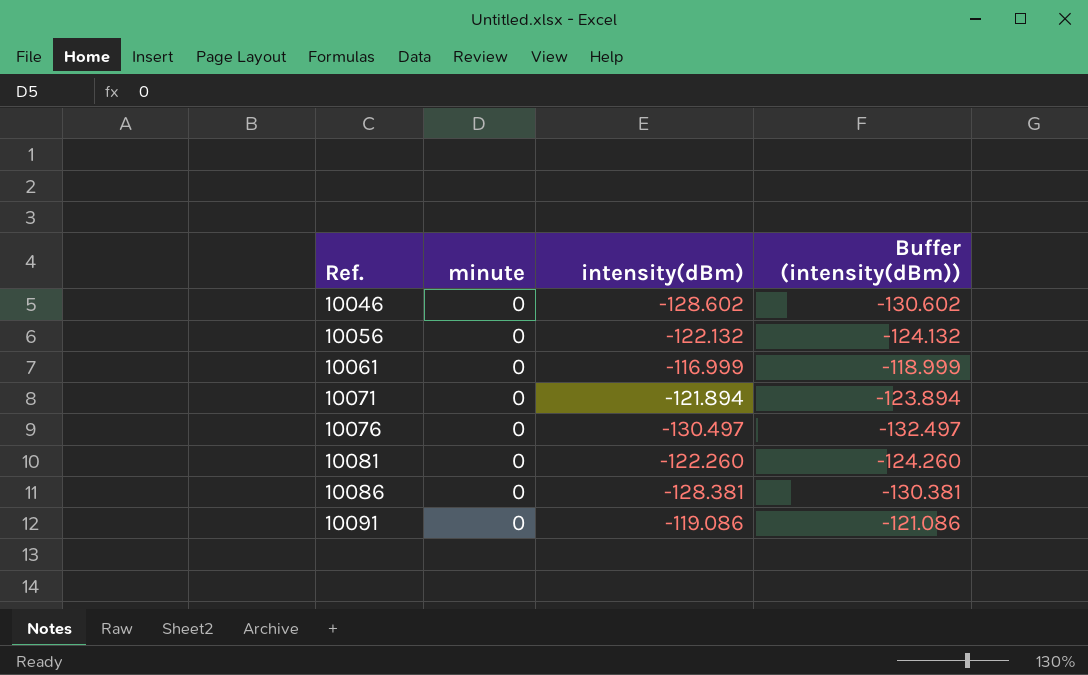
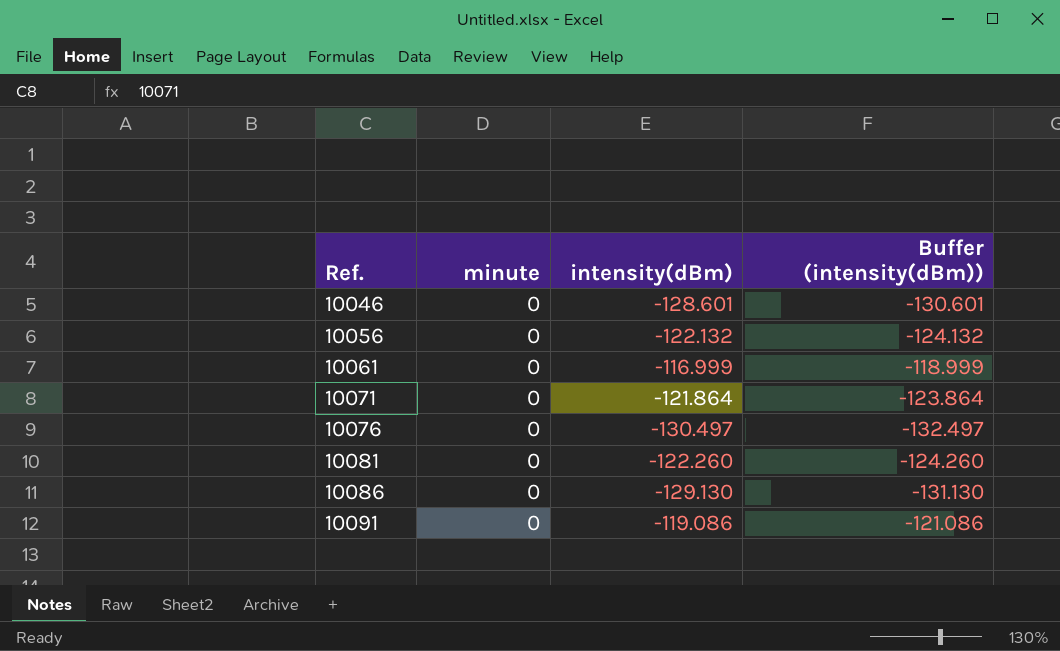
10046 | intensity(dBm): -128.602 -> -128.601
10046 | Buffer (intensity(dBm)): -130.602 -> -130.601
10071 | intensity(dBm): -121.894 -> -121.864
10071 | Buffer (intensity(dBm)): -123.894 -> -123.864
10086 | intensity(dBm): -128.381 -> -129.130
10086 | Buffer (intensity(dBm)): -130.381 -> -131.130

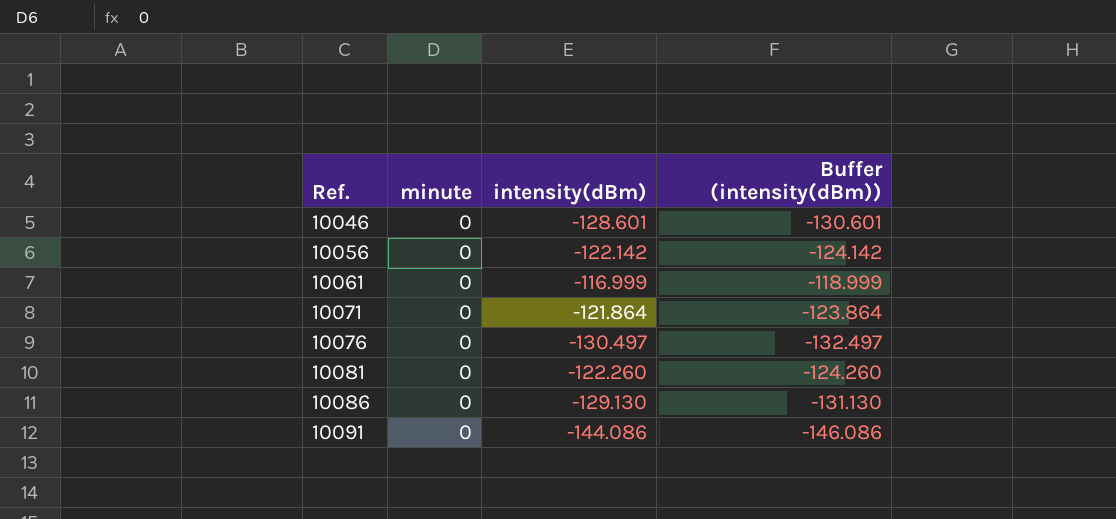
10056 | intensity(dBm): -122.132 -> -122.142
10056 | Buffer (intensity(dBm)): -124.132 -> -124.142
10091 | intensity(dBm): -119.086 -> -144.086
10091 | Buffer (intensity(dBm)): -121.086 -> -146.086

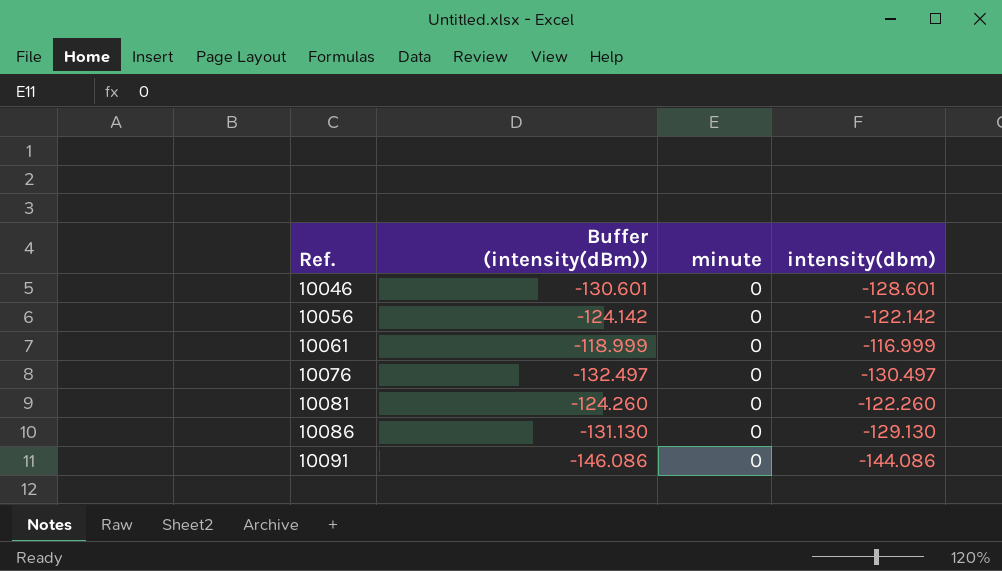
column Buffer (intensity(dBm)) | position: 4 -> 2
column name: intensity(dBm) -> intensity(dbm)
row 10071: 0 | -121.864 | -123.864 -> none

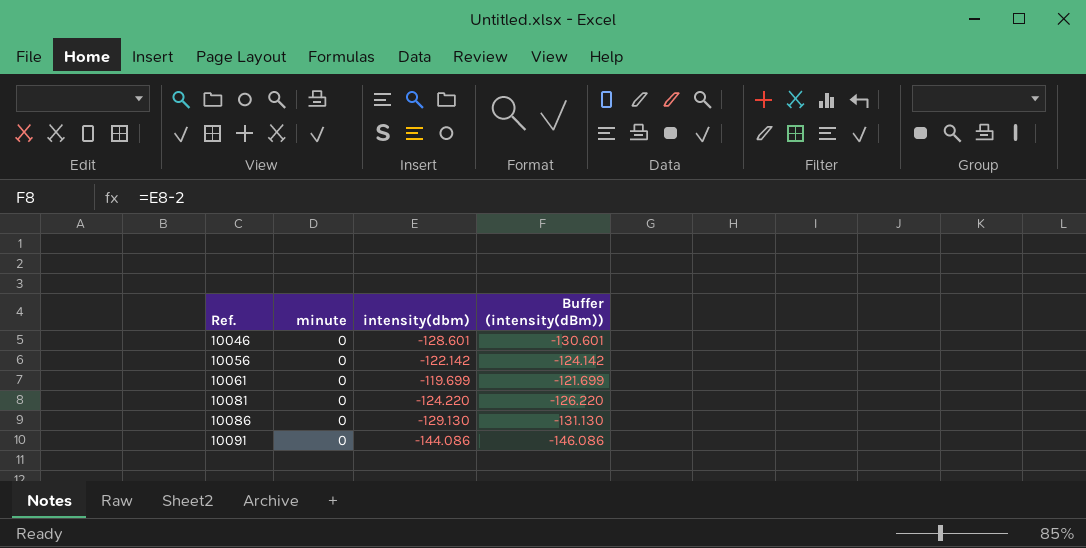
column Buffer (intensity(dBm)) | position: 2 -> 4
row 10076: -132.497 | 0 | -130.497 -> none
10061 | intensity(dbm): -116.999 -> -119.699
10061 | Buffer (intensity(dBm)): -118.999 -> -121.699
10081 | intensity(dbm): -122.260 -> -124.220
10081 | Buffer (intensity(dBm)): -124.260 -> -126.220

